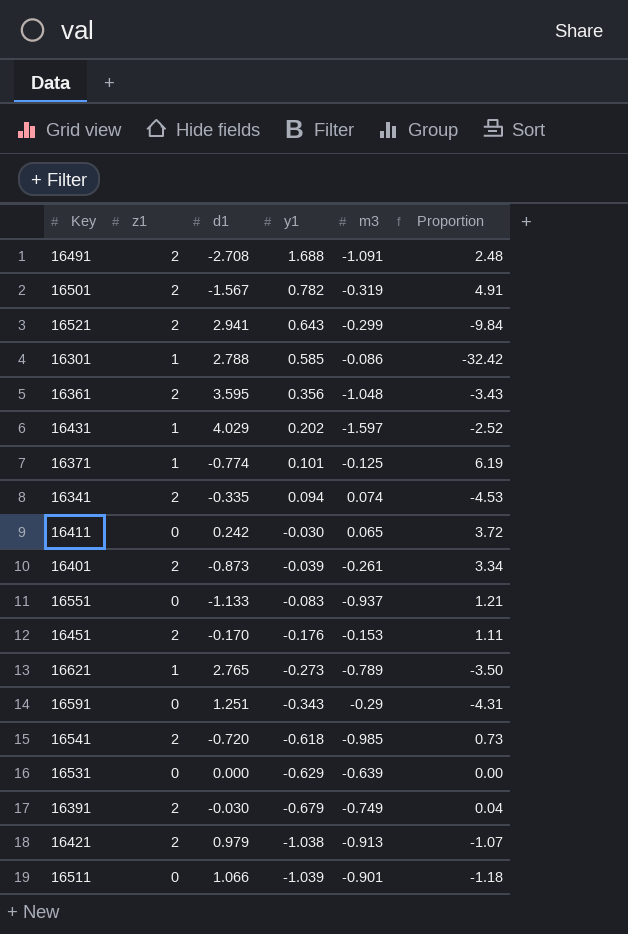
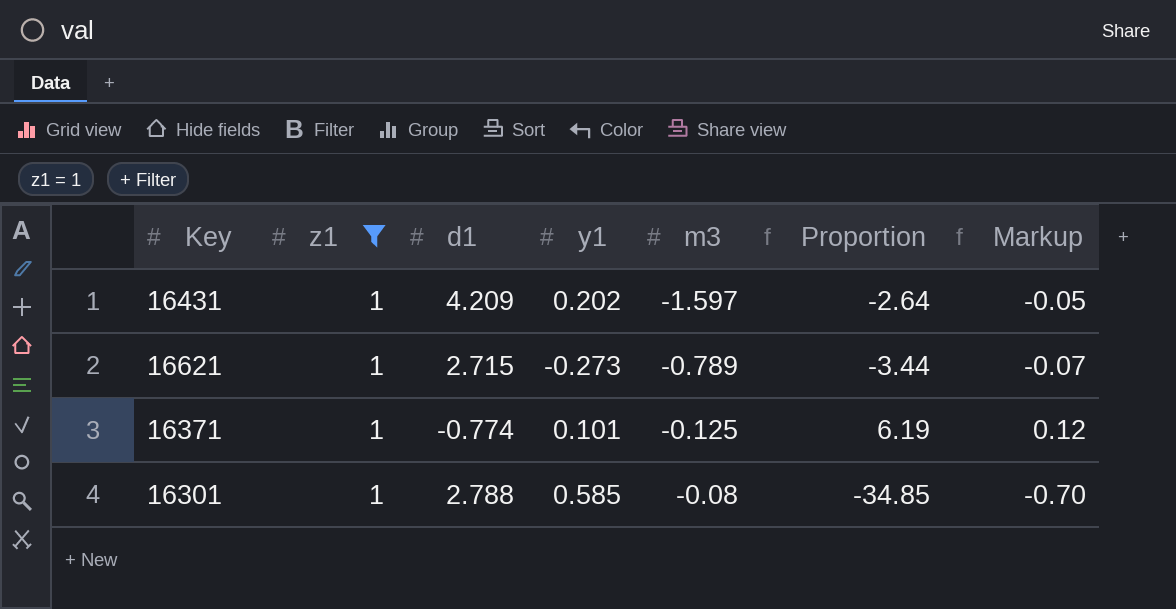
filter: none -> z1 = 1
row order: y1 descending -> m3 ascending
column Markup | formula: none -> [Proportion] * 0.02
16431 | d1: 4.029 -> 4.209
16431 | Proportion: -2.52 -> -2.64
16621 | d1: 2.765 -> 2.715
16621 | Proportion: -3.50 -> -3.44
16301 | m3: -0.086 -> -0.08
16301 | Proportion: -32.42 -> -34.85

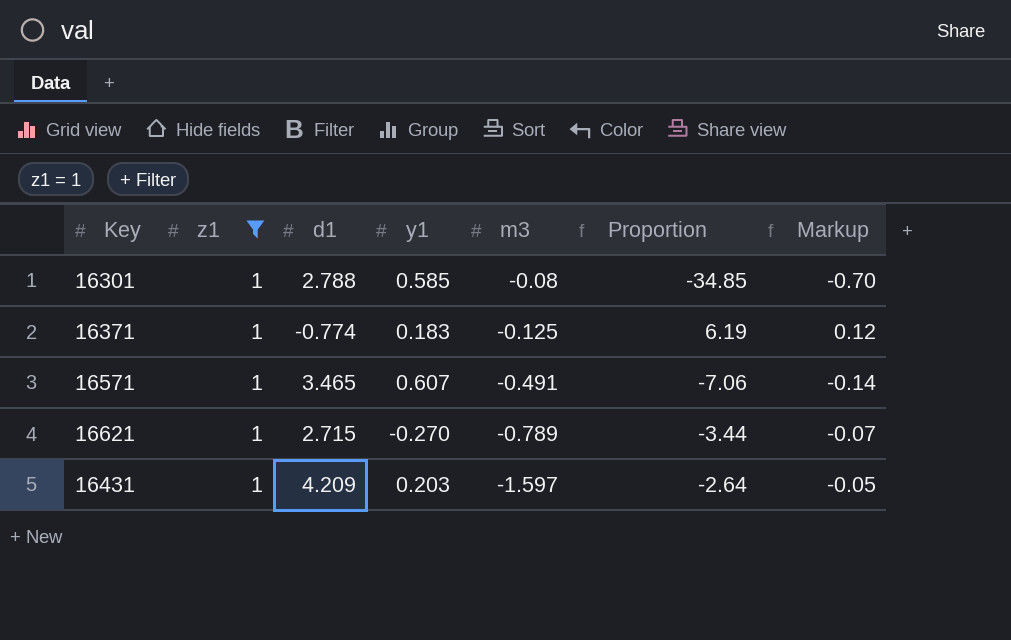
row order: m3 ascending -> m3 descending
16371 | y1: 0.101 -> 0.183
row 16571: none -> 1 | 3.465 | 0.607 | -0.491 | -7.06 | -0.14
16621 | y1: -0.273 -> -0.270
16431 | y1: 0.202 -> 0.203

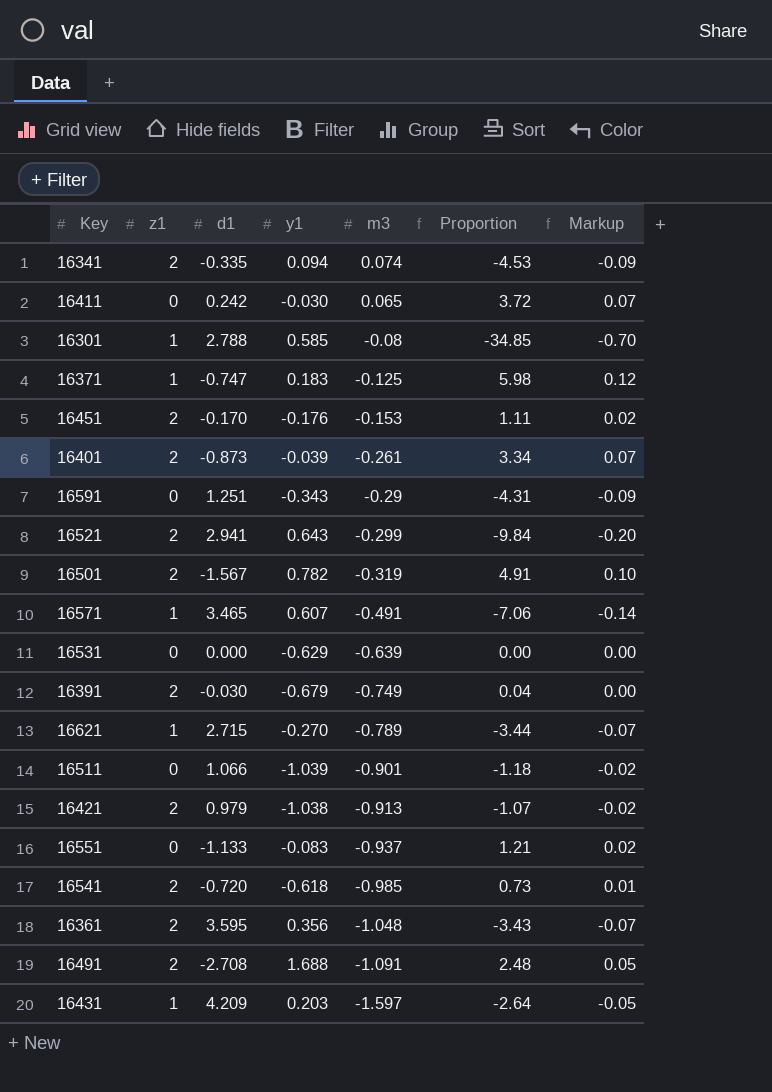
filter: z1 = 1 -> none
16371 | d1: -0.774 -> -0.747
16371 | Proportion: 6.19 -> 5.98

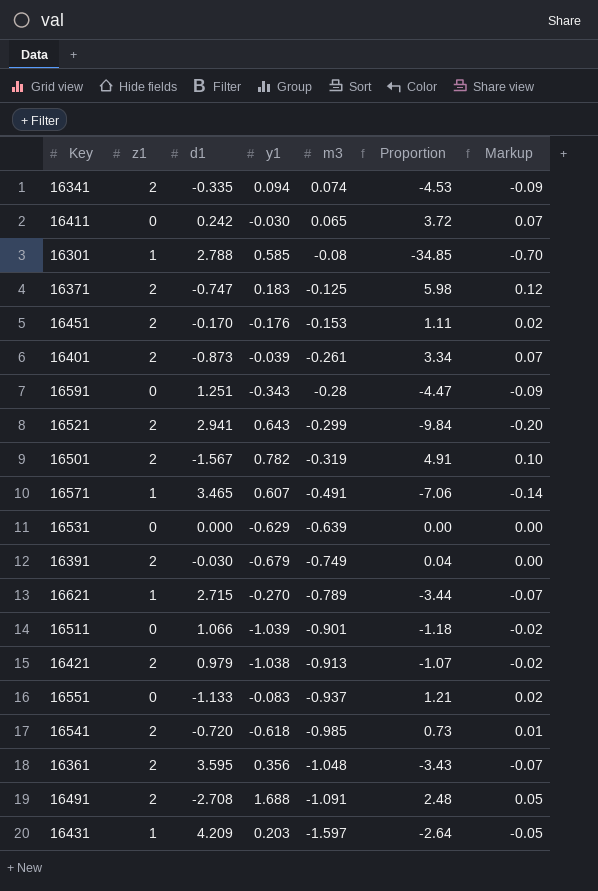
16371 | z1: 1 -> 2
16591 | m3: -0.29 -> -0.28
16591 | Proportion: -4.31 -> -4.47

